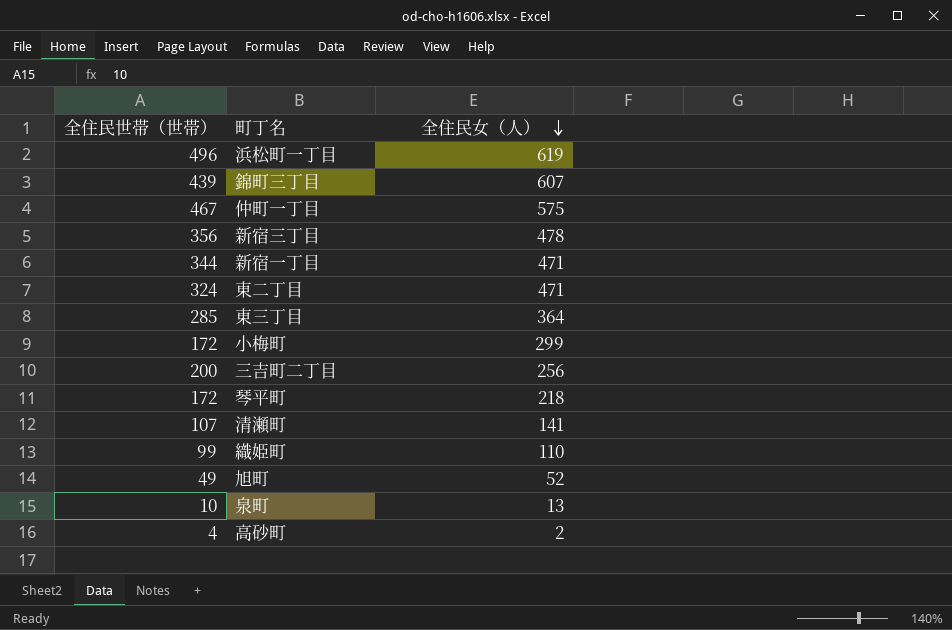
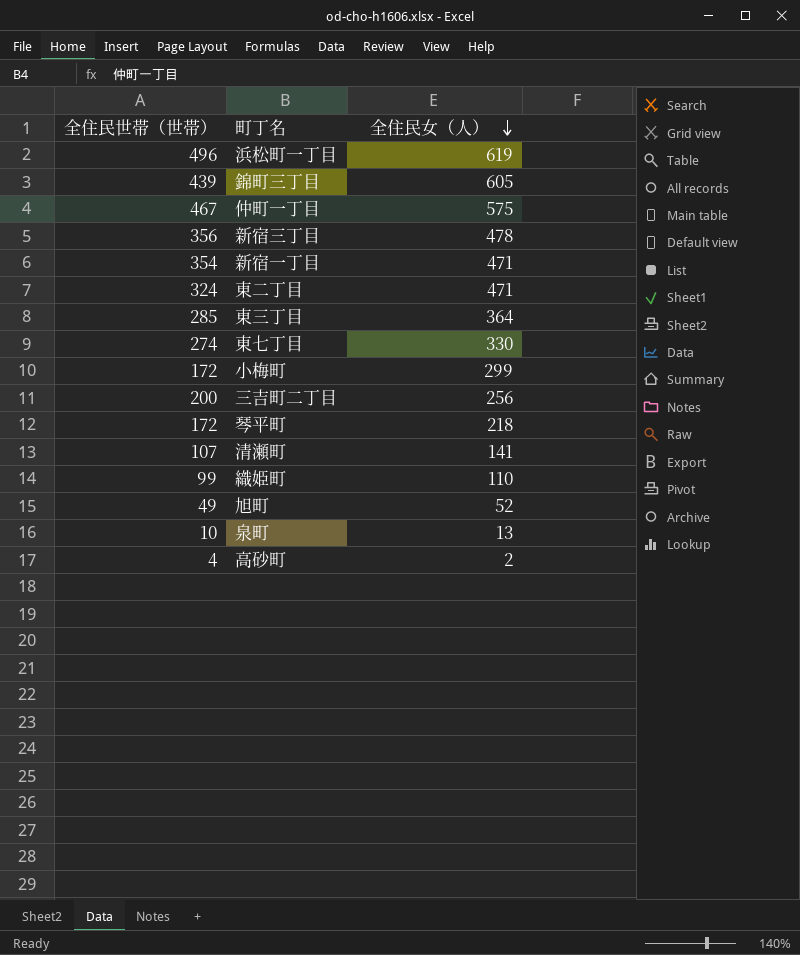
錦町三丁目 | 全住民女（人）: 607 -> 605
新宿一丁目 | 全住民世帯（世帯）: 344 -> 354
row 東七丁目: none -> 274 | 330

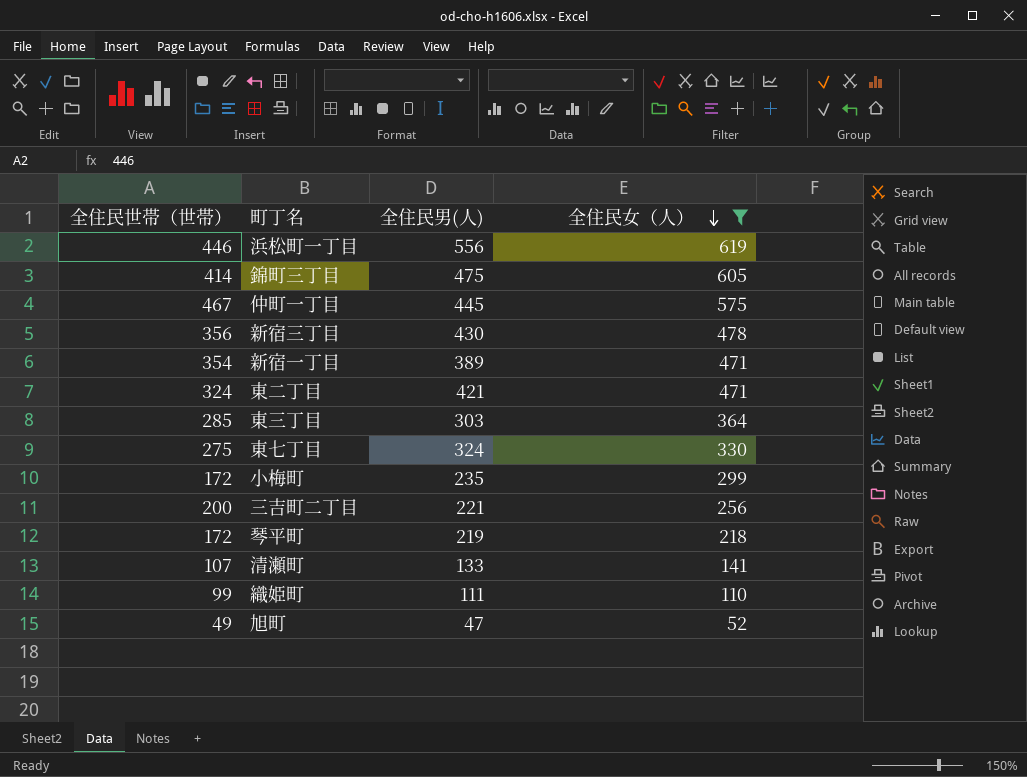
filter: none -> 全住民女（人） >= 52
column 全住民男(人) | position: none -> 3
浜松町一丁目 | 全住民世帯（世帯）: 496 -> 446
錦町三丁目 | 全住民世帯（世帯）: 439 -> 414
東七丁目 | 全住民世帯（世帯）: 274 -> 275

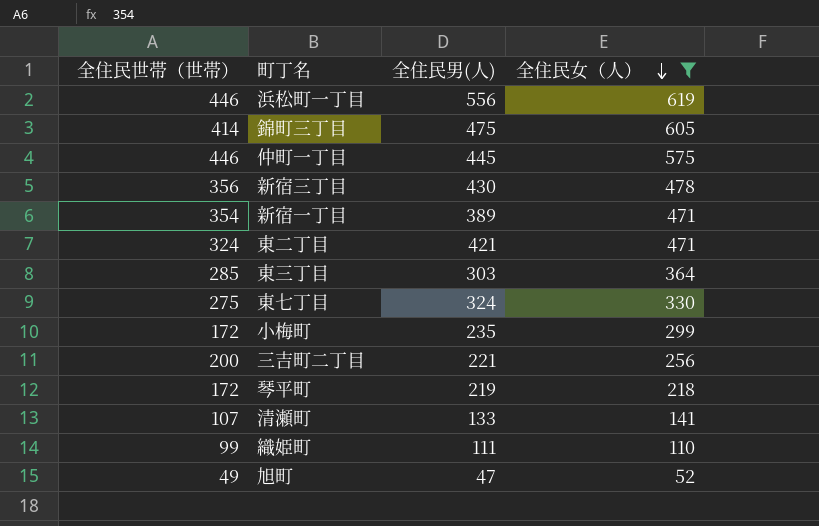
仲町一丁目 | 全住民世帯（世帯）: 467 -> 446

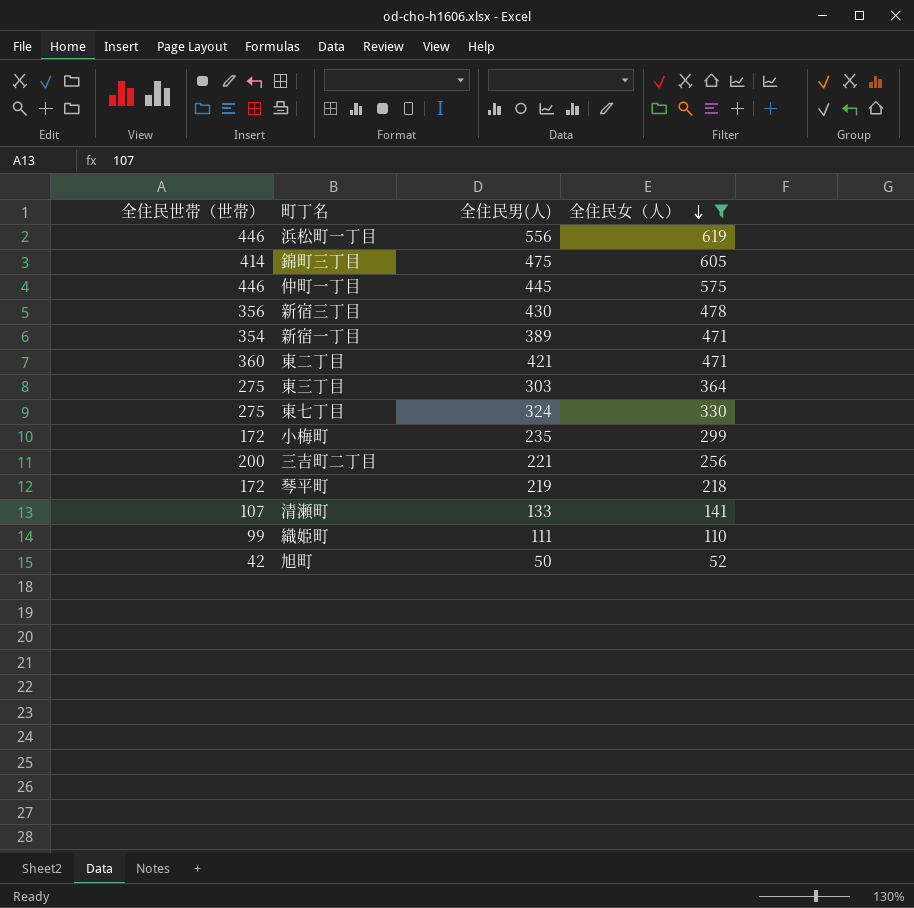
東二丁目 | 全住民世帯（世帯）: 324 -> 360
東三丁目 | 全住民世帯（世帯）: 285 -> 275
旭町 | 全住民世帯（世帯）: 49 -> 42
旭町 | 全住民男(人): 47 -> 50

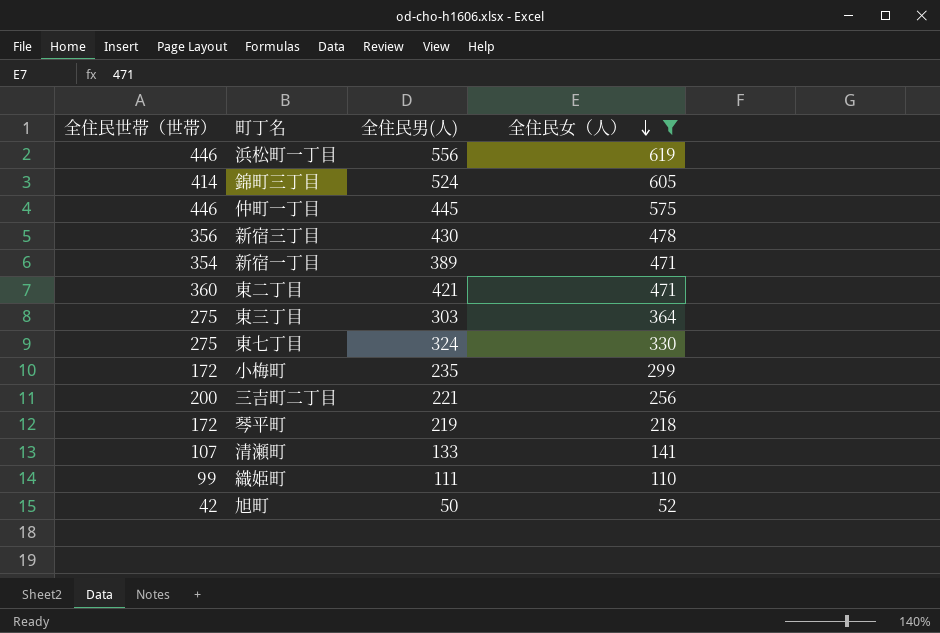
錦町三丁目 | 全住民男(人): 475 -> 524

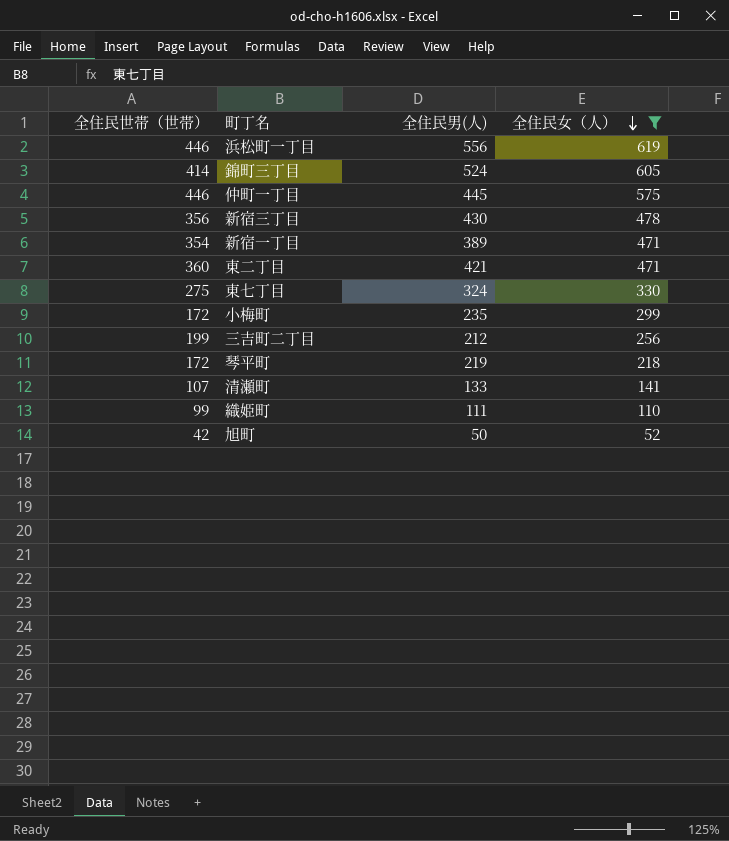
row 東三丁目: 275 | 303 | 364 -> none
三吉町二丁目 | 全住民世帯（世帯）: 200 -> 199
三吉町二丁目 | 全住民男(人): 221 -> 212

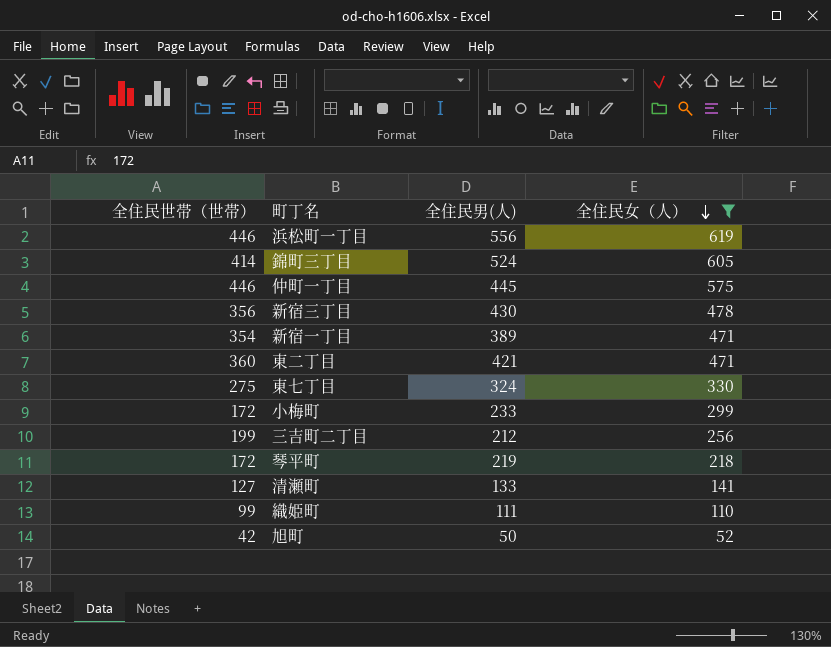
小梅町 | 全住民男(人): 235 -> 233
清瀬町 | 全住民世帯（世帯）: 107 -> 127

